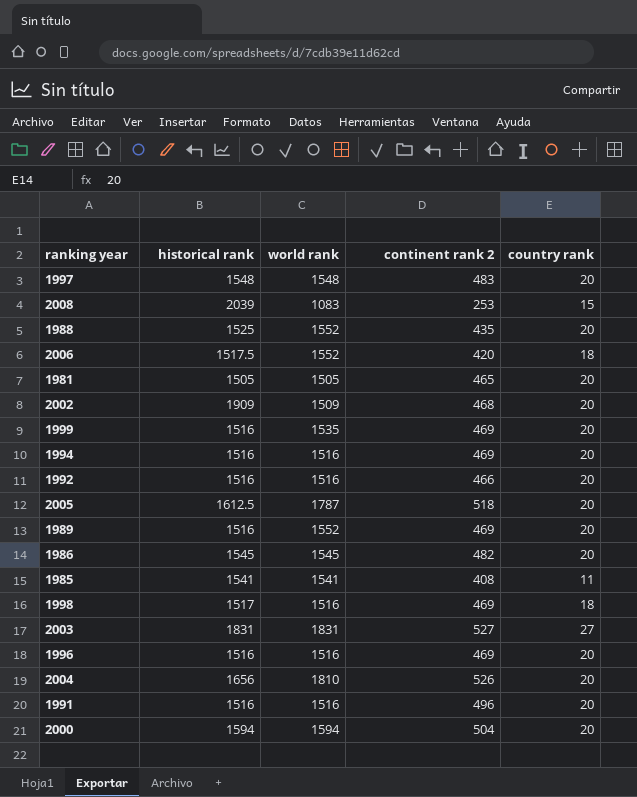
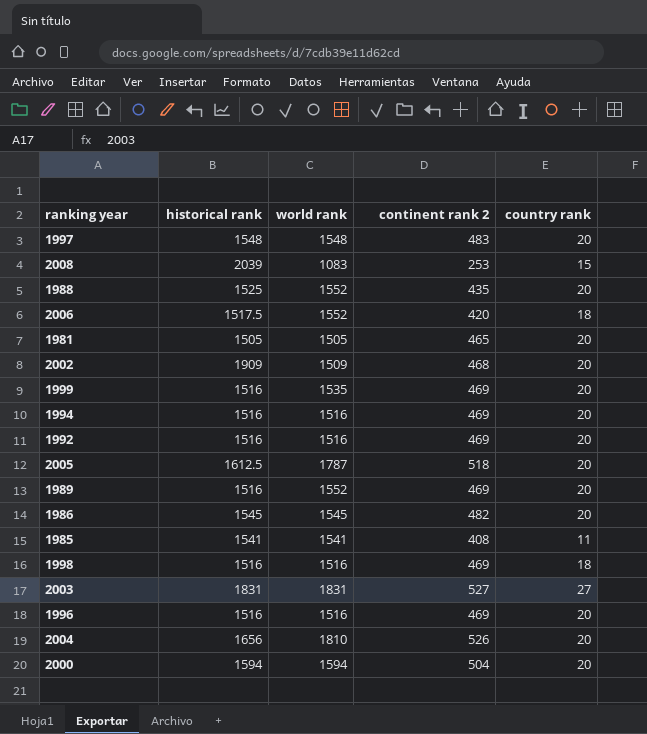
row 1991: 1516 | 1516 | 496 | 20 -> none
1992 | continent rank 2: 466 -> 469
1998 | historical rank: 1517 -> 1516

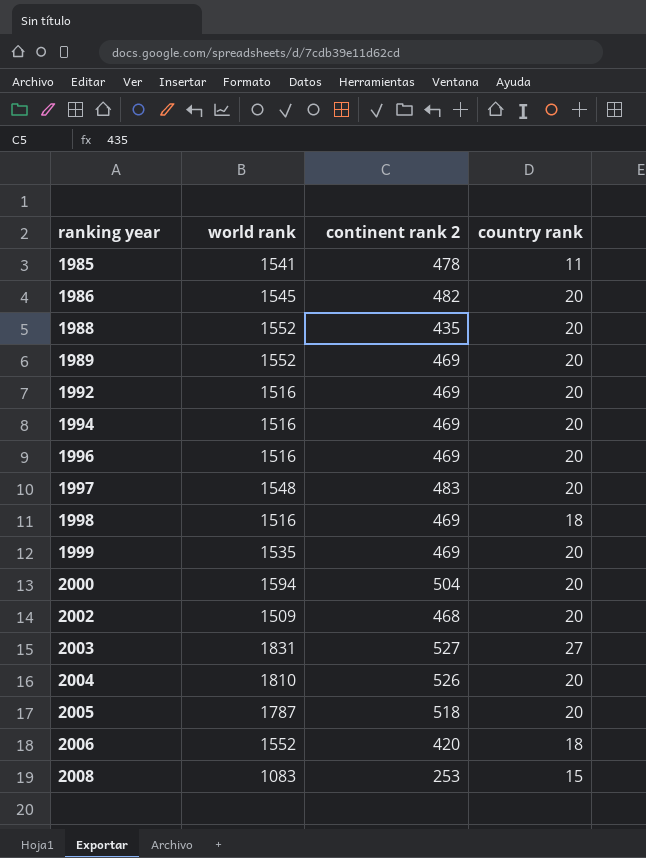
row order: none -> ranking year ascending
column historical rank | position: 2 -> none
row 1981: 1505 | 1505 | 465 | 20 -> none
1985 | continent rank 2: 408 -> 478

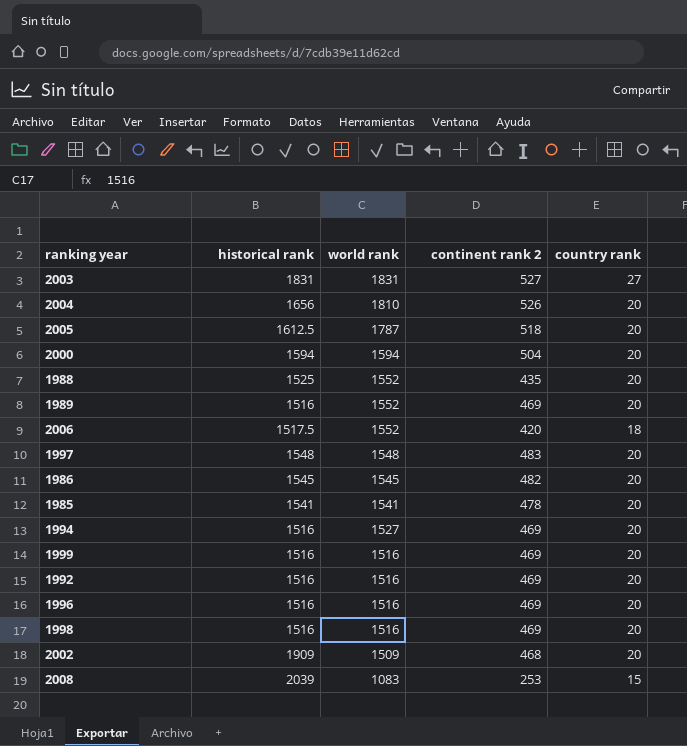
row order: ranking year ascending -> world rank descending
column historical rank | position: none -> 2
1985 | country rank: 11 -> 20
1994 | world rank: 1516 -> 1527
1999 | world rank: 1535 -> 1516
1998 | country rank: 18 -> 20

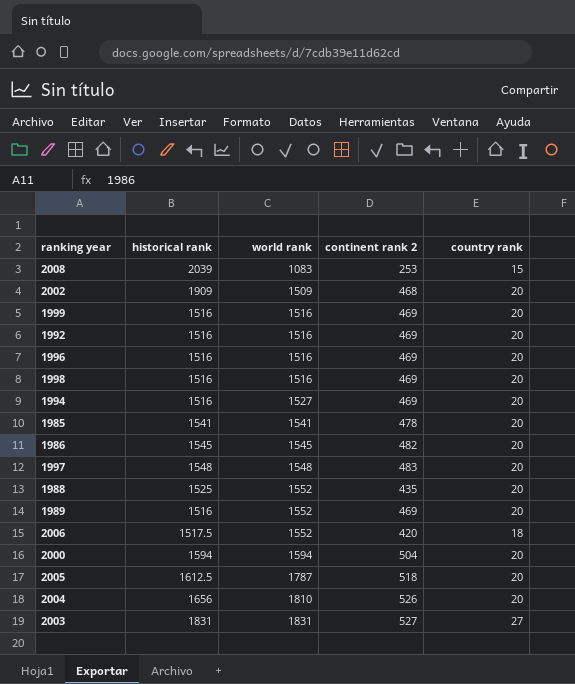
row order: world rank descending -> world rank ascending

